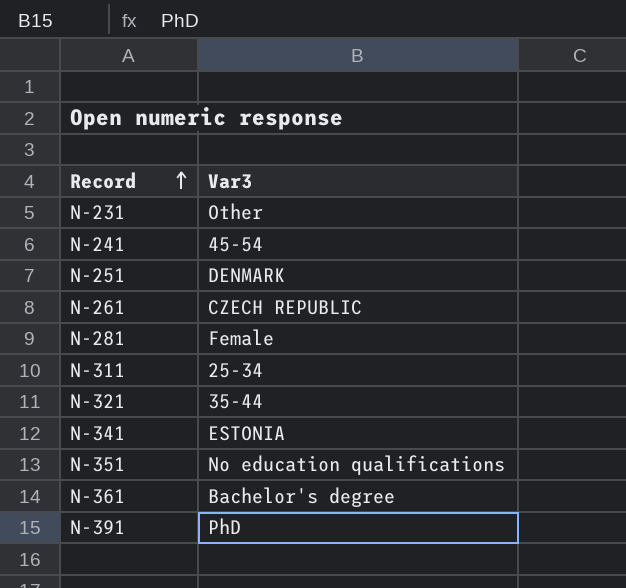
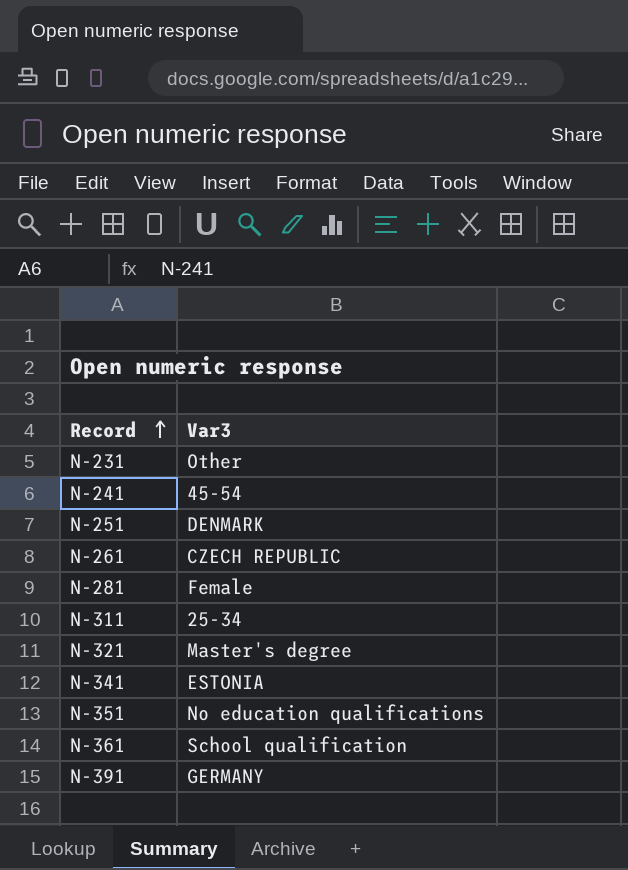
N-321 | Var3: 35-44 -> Master's degree
N-361 | Var3: Bachelor's degree -> School qualification
N-391 | Var3: PhD -> GERMANY

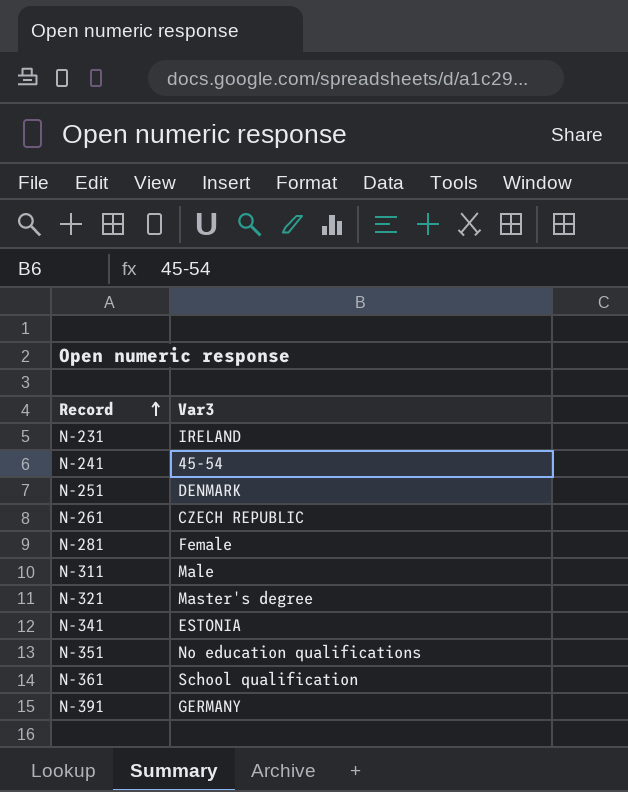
N-231 | Var3: Other -> IRELAND
N-311 | Var3: 25-34 -> Male

